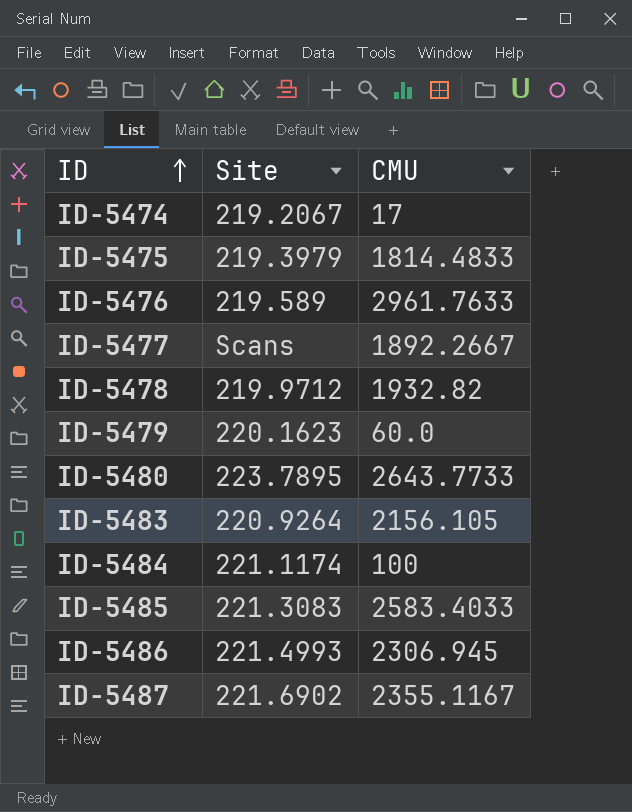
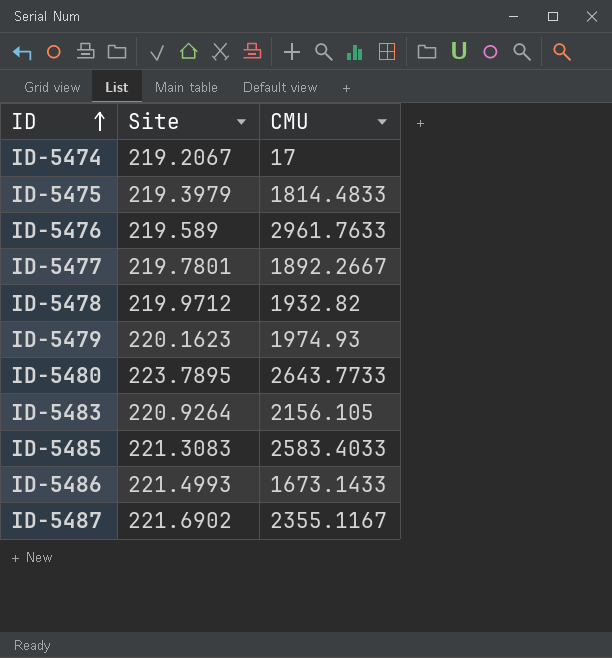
row ID-5484: 221.1174 | 100 -> none
ID-5477 | Site: Scans -> 219.7801
ID-5479 | CMU: 60.0 -> 1974.93
ID-5486 | CMU: 2306.945 -> 1673.1433

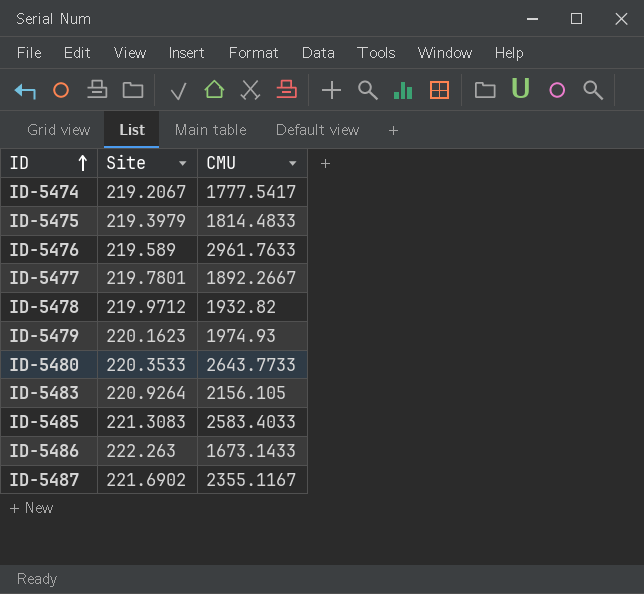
ID-5474 | CMU: 17 -> 1777.5417
ID-5480 | Site: 223.7895 -> 220.3533
ID-5486 | Site: 221.4993 -> 222.263

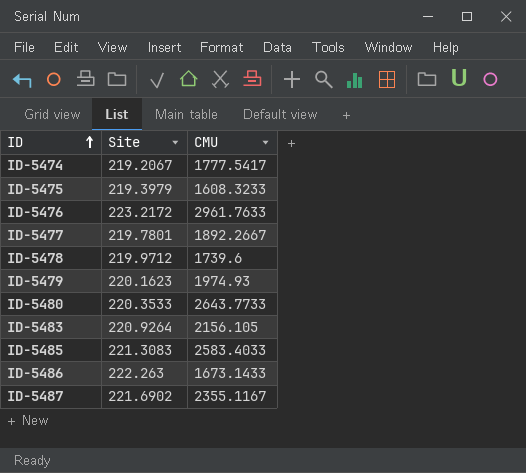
ID-5475 | CMU: 1814.4833 -> 1608.3233
ID-5476 | Site: 219.589 -> 223.2172
ID-5478 | CMU: 1932.82 -> 1739.6

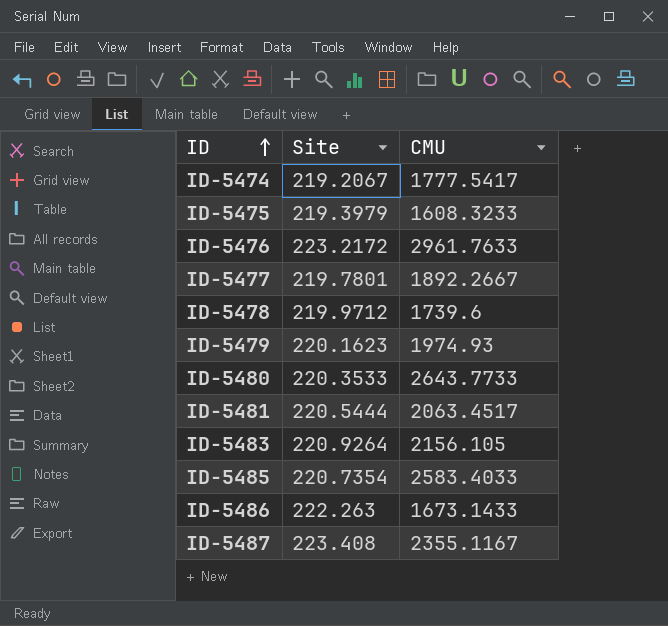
row ID-5481: none -> 220.5444 | 2063.4517
ID-5485 | Site: 221.3083 -> 220.7354
ID-5487 | Site: 221.6902 -> 223.408

